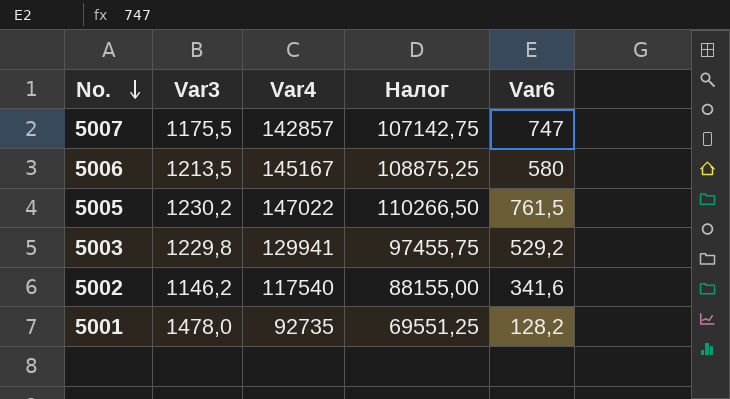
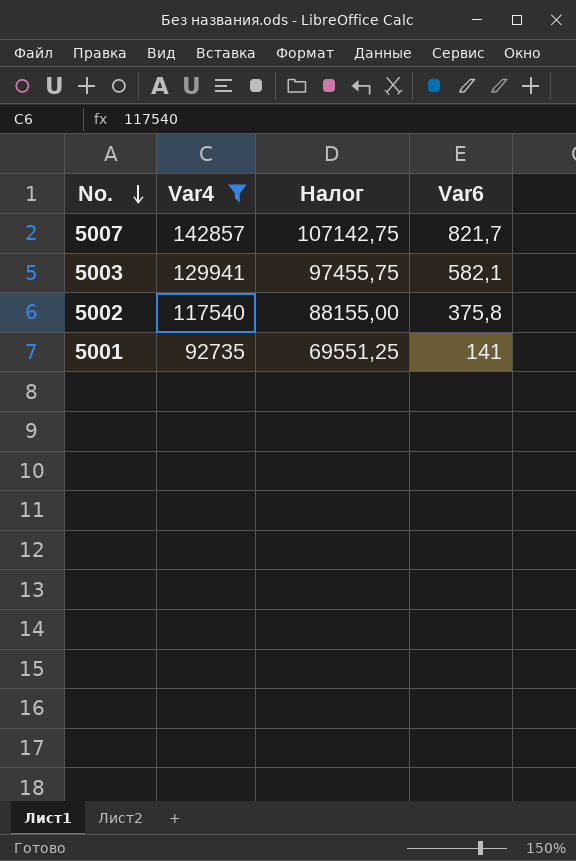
filter: none -> Var4 <= 142857
column Var3 | position: 2 -> none
5007 | Var6: 747 -> 821,7
5003 | Var6: 529,2 -> 582,1
5002 | Var6: 341,6 -> 375,8
5001 | Var6: 128,2 -> 141

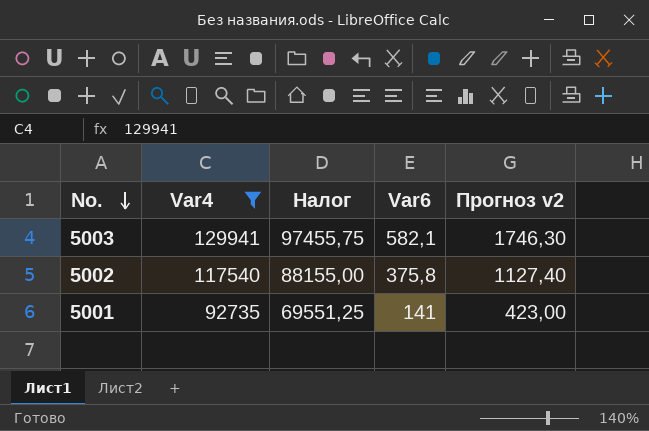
column Прогноз v2 | formula: none -> [Var6] * 3
row 5007: 142857 | 107142,75 | 821,7 -> none

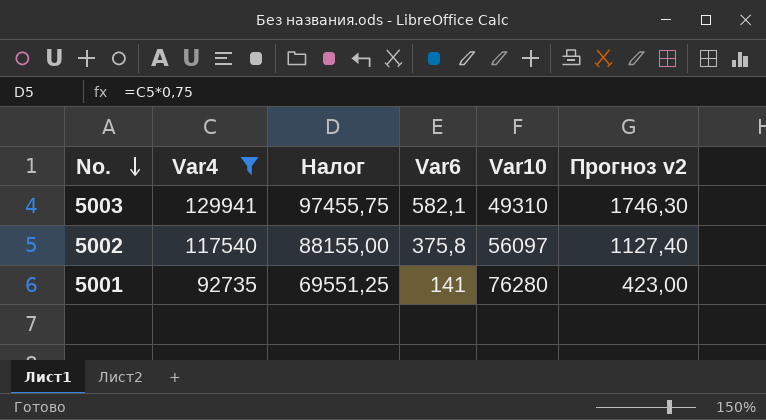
column Var10 | position: none -> 5

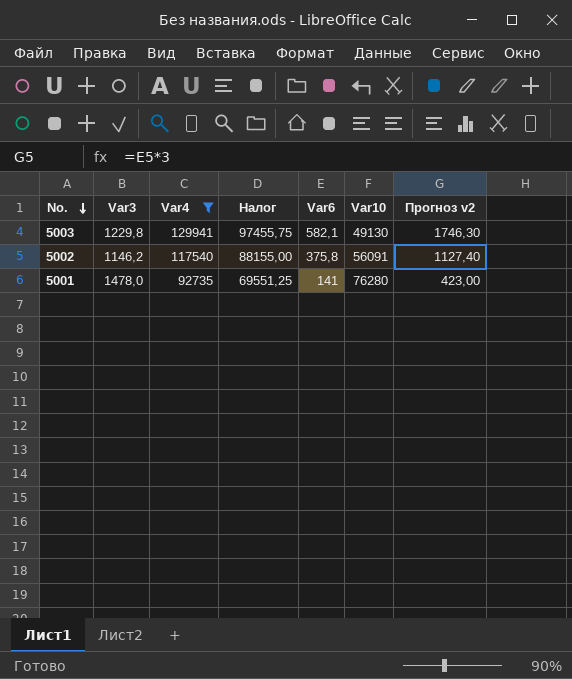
column Var3 | position: none -> 2
5003 | Var10: 49310 -> 49130
5002 | Var10: 56097 -> 56091

